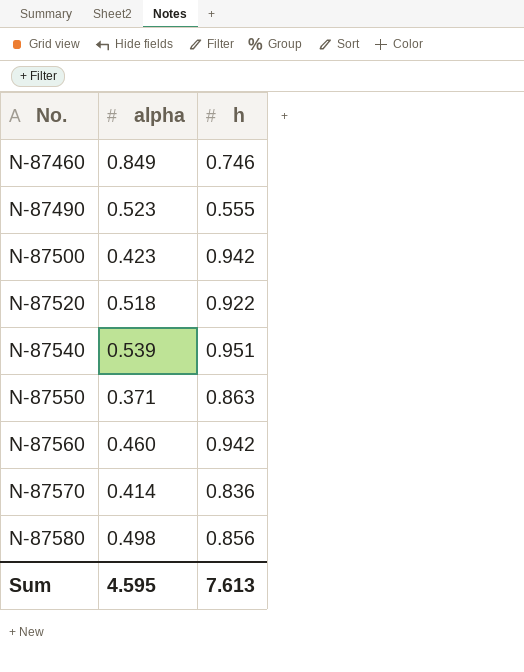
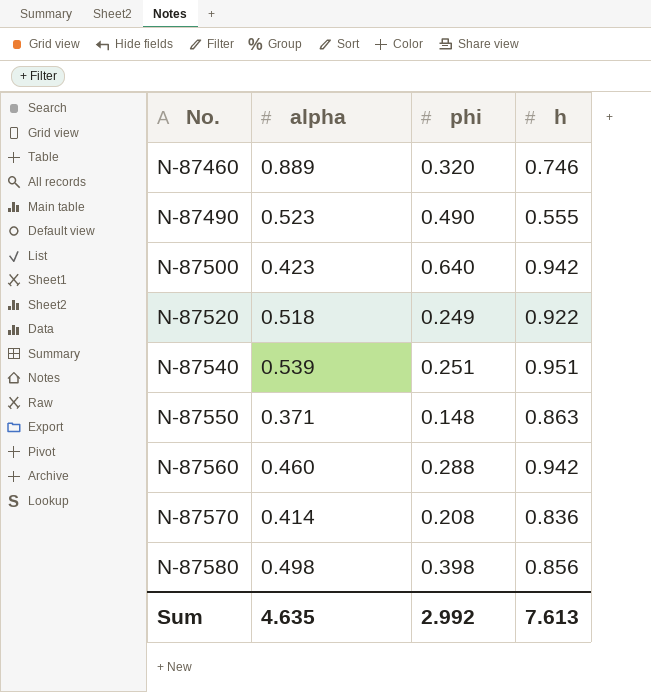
column phi | position: none -> 3
N-87460 | alpha: 0.849 -> 0.889
Sum | alpha: 4.595 -> 4.635

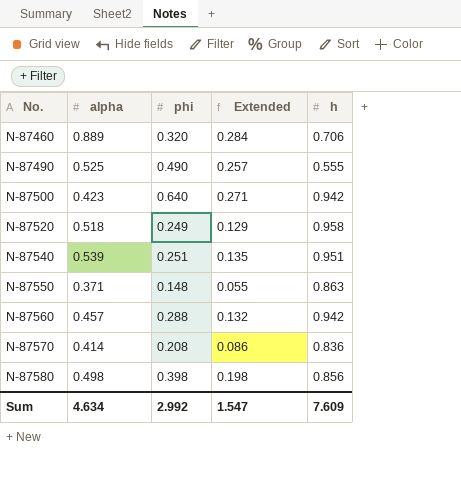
column Extended | formula: none -> [alpha] * [phi]
N-87460 | h: 0.746 -> 0.706
N-87490 | alpha: 0.523 -> 0.525
N-87520 | h: 0.922 -> 0.958
N-87560 | alpha: 0.460 -> 0.457
Sum | alpha: 4.635 -> 4.634
Sum | h: 7.613 -> 7.609

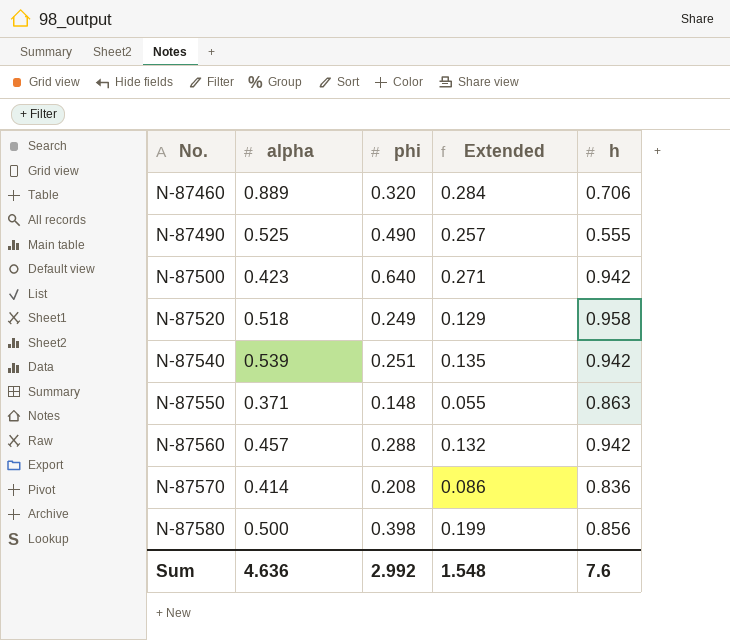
N-87540 | h: 0.951 -> 0.942
N-87580 | alpha: 0.498 -> 0.500
N-87580 | Extended: 0.198 -> 0.199
Sum | alpha: 4.634 -> 4.636
Sum | Extended: 1.547 -> 1.548
Sum | h: 7.609 -> 7.6

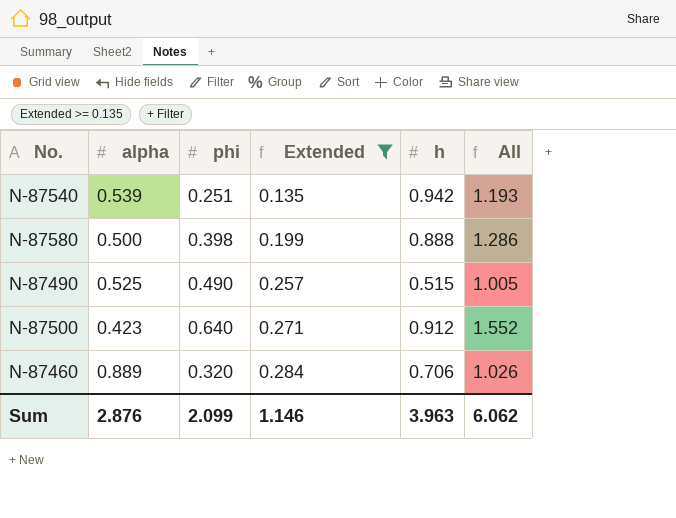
filter: none -> Extended >= 0.135
row order: No. ascending -> Extended ascending
column All | formula: none -> [phi] + [h]
N-87580 | h: 0.856 -> 0.888
N-87490 | h: 0.555 -> 0.515
N-87500 | h: 0.942 -> 0.912
Sum | alpha: 4.636 -> 2.876
Sum | phi: 2.992 -> 2.099
Sum | Extended: 1.548 -> 1.146
Sum | h: 7.6 -> 3.963

